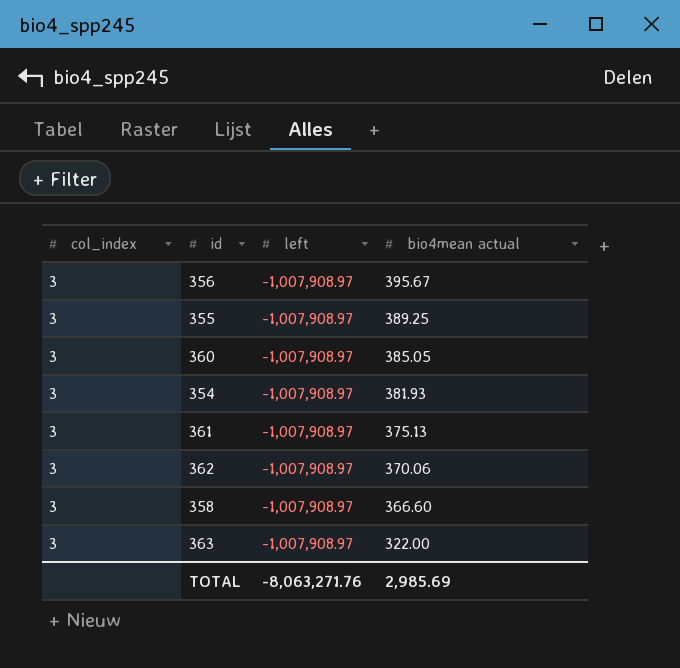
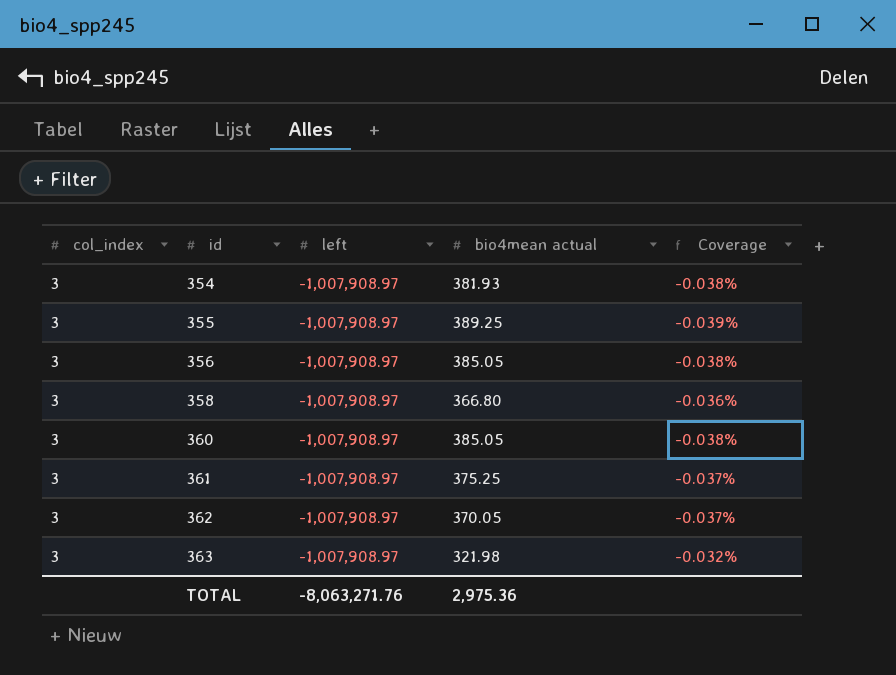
row order: bio4mean actual descending -> id ascending
column Coverage | formula: none -> [bio4mean actual] / [left]
356 | bio4mean actual: 395.67 -> 385.05
358 | bio4mean actual: 366.60 -> 366.80
361 | bio4mean actual: 375.13 -> 375.25
362 | bio4mean actual: 370.06 -> 370.05
363 | bio4mean actual: 322.00 -> 321.98
TOTAL | bio4mean actual: 2,985.69 -> 2,975.36

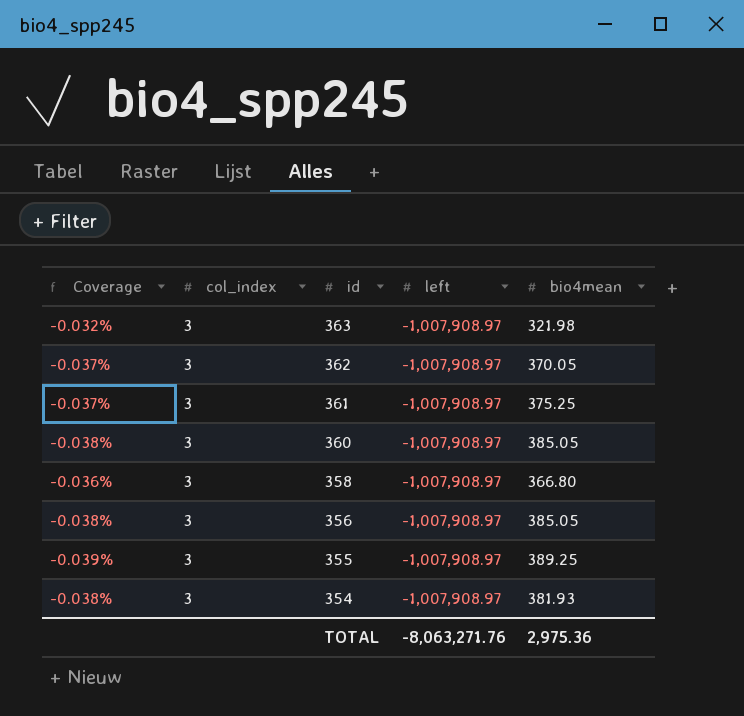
row order: id ascending -> id descending
column Coverage | position: 5 -> 1
column name: bio4mean actual -> bio4mean

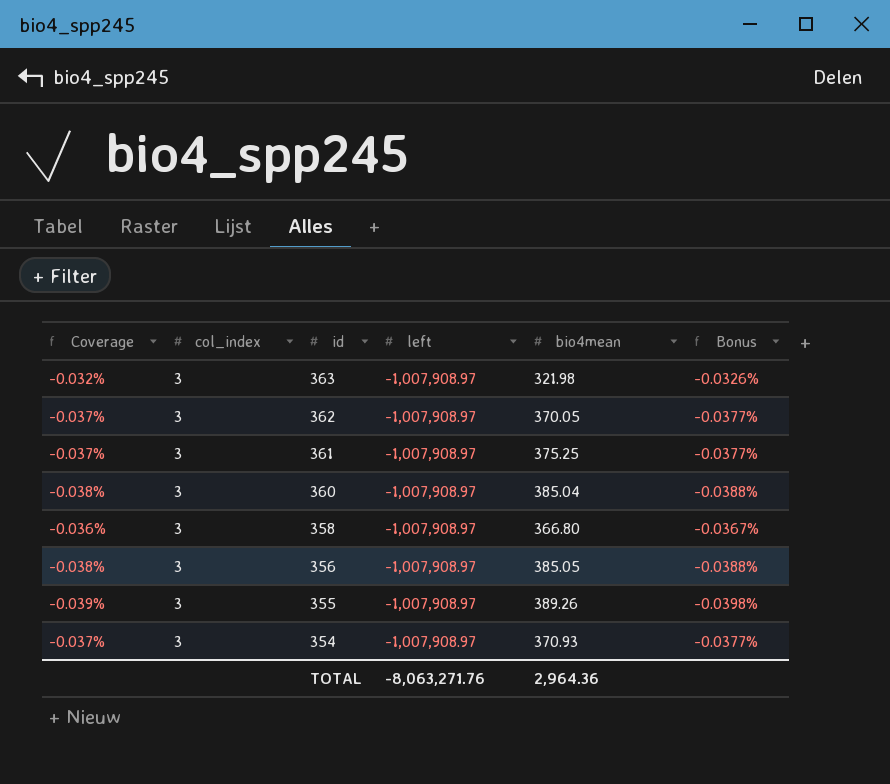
column Bonus | formula: none -> [Coverage] * 1.02
360 | bio4mean: 385.05 -> 385.04
355 | bio4mean: 389.25 -> 389.26
354 | Coverage: -0.038% -> -0.037%
354 | bio4mean: 381.93 -> 370.93
TOTAL | bio4mean: 2,975.36 -> 2,964.36

